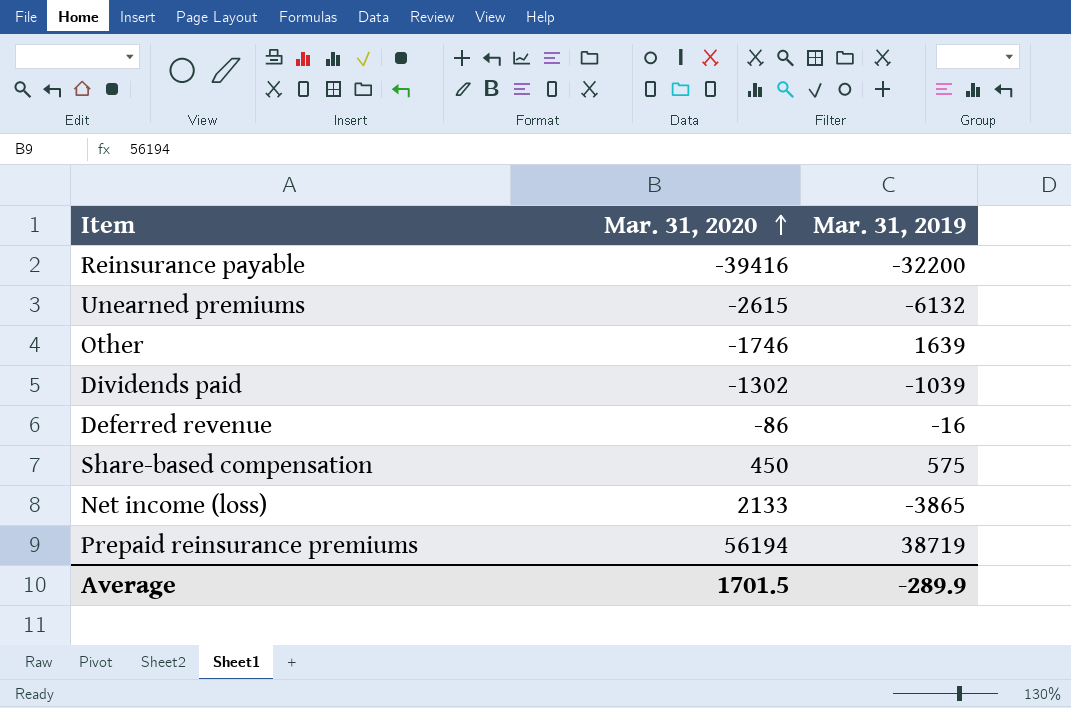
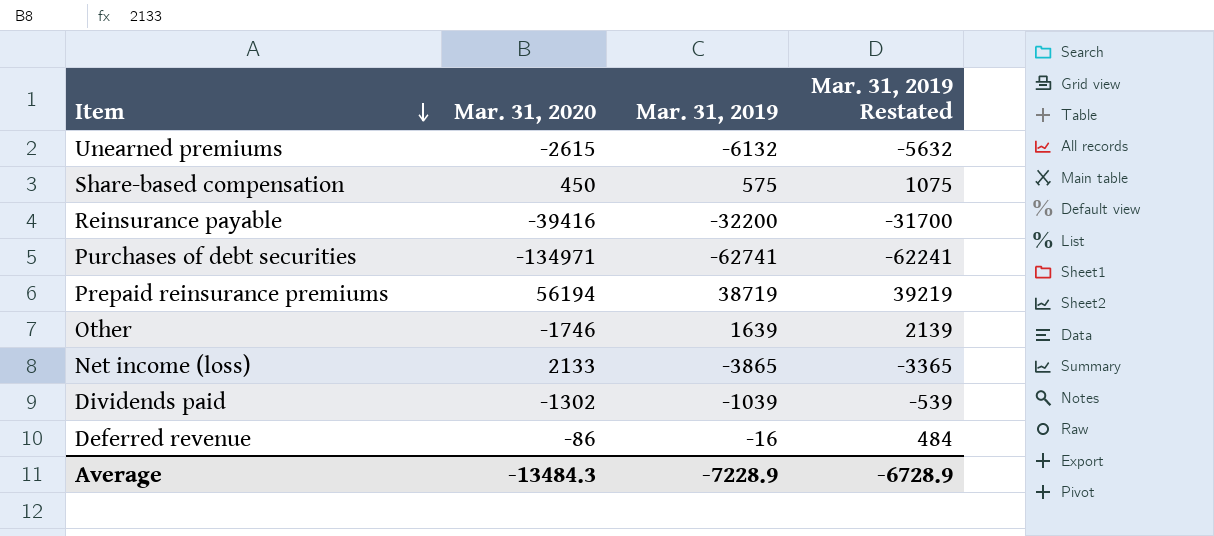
row order: Mar. 31, 2020 ascending -> Item descending
column Mar. 31, 2019 Restated | formula: none -> [Mar. 31, 2019] + 500
row Purchases of debt securities: none -> -134971 | -62741 | -62241
Average | Mar. 31, 2020: 1701.5 -> -13484.3
Average | Mar. 31, 2019: -289.9 -> -7228.9

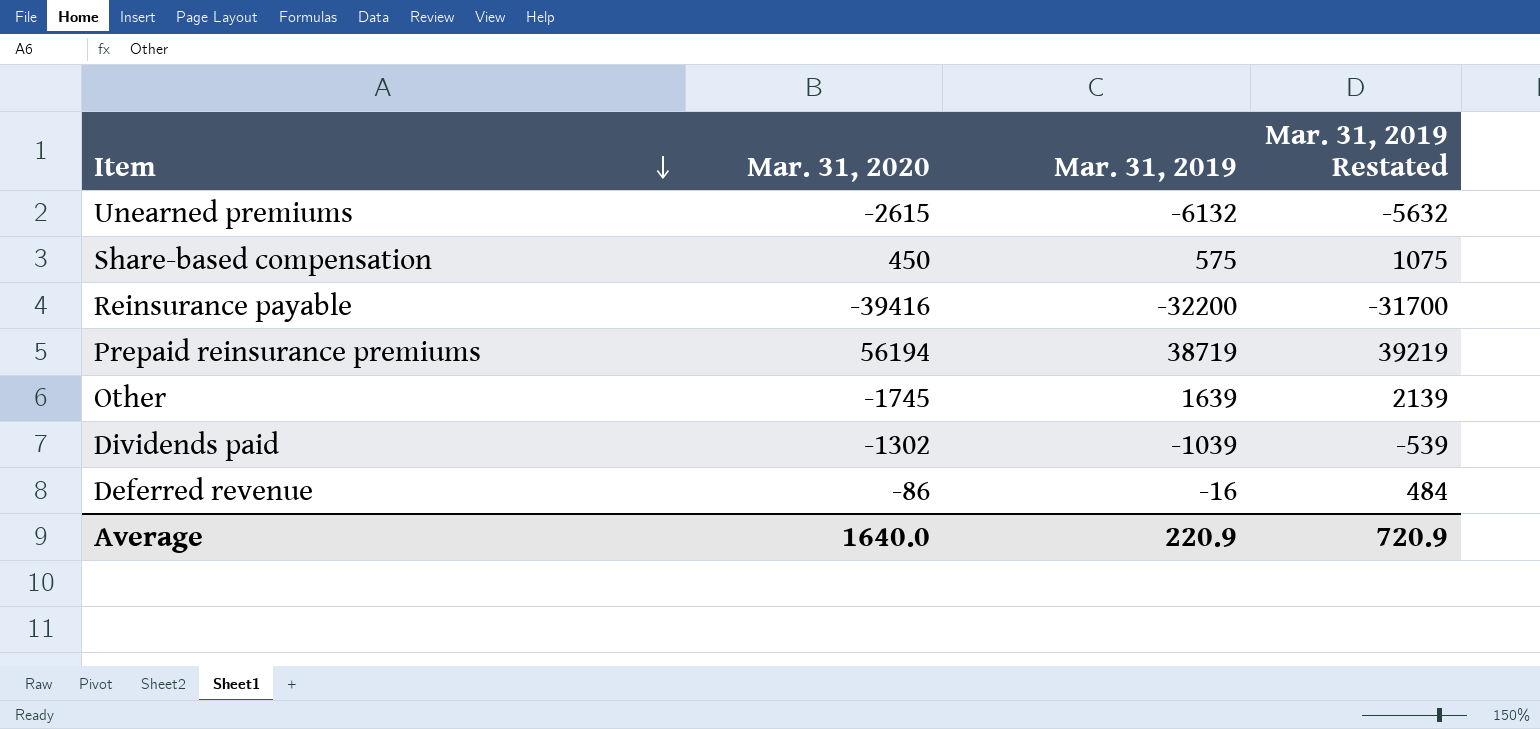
row Purchases of debt securities: -134971 | -62741 | -62241 -> none
row Net income (loss): 2133 | -3865 | -3365 -> none
Other | Mar. 31, 2020: -1746 -> -1745
Average | Mar. 31, 2020: -13484.3 -> 1640.0
Average | Mar. 31, 2019: -7228.9 -> 220.9
Average | Mar. 31, 2019 Restated: -6728.9 -> 720.9

